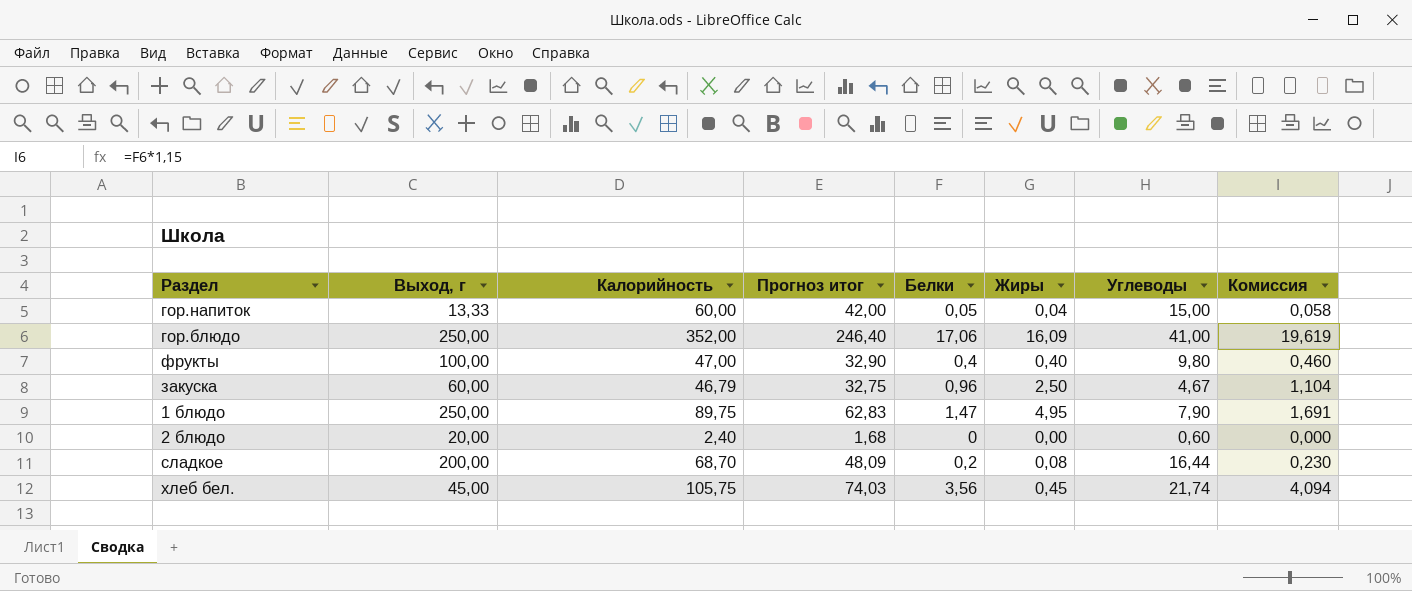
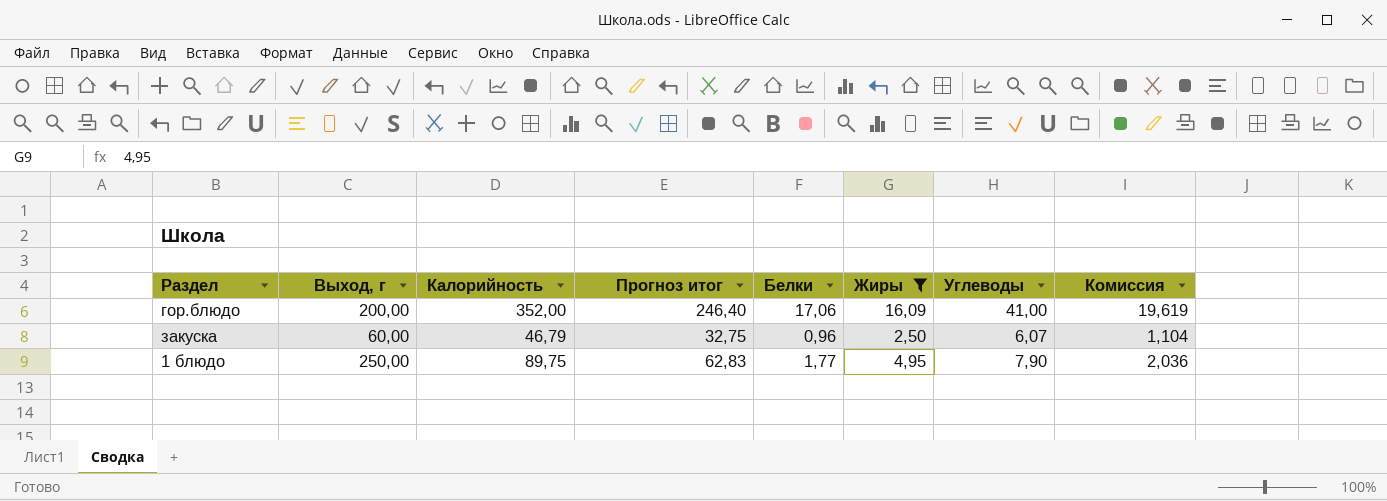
filter: none -> Жиры >= 2,50
гор.блюдо | Выход, г: 250,00 -> 200,00
закуска | Углеводы: 4,67 -> 6,07
1 блюдо | Белки: 1,47 -> 1,77
1 блюдо | Комиссия: 1,691 -> 2,036

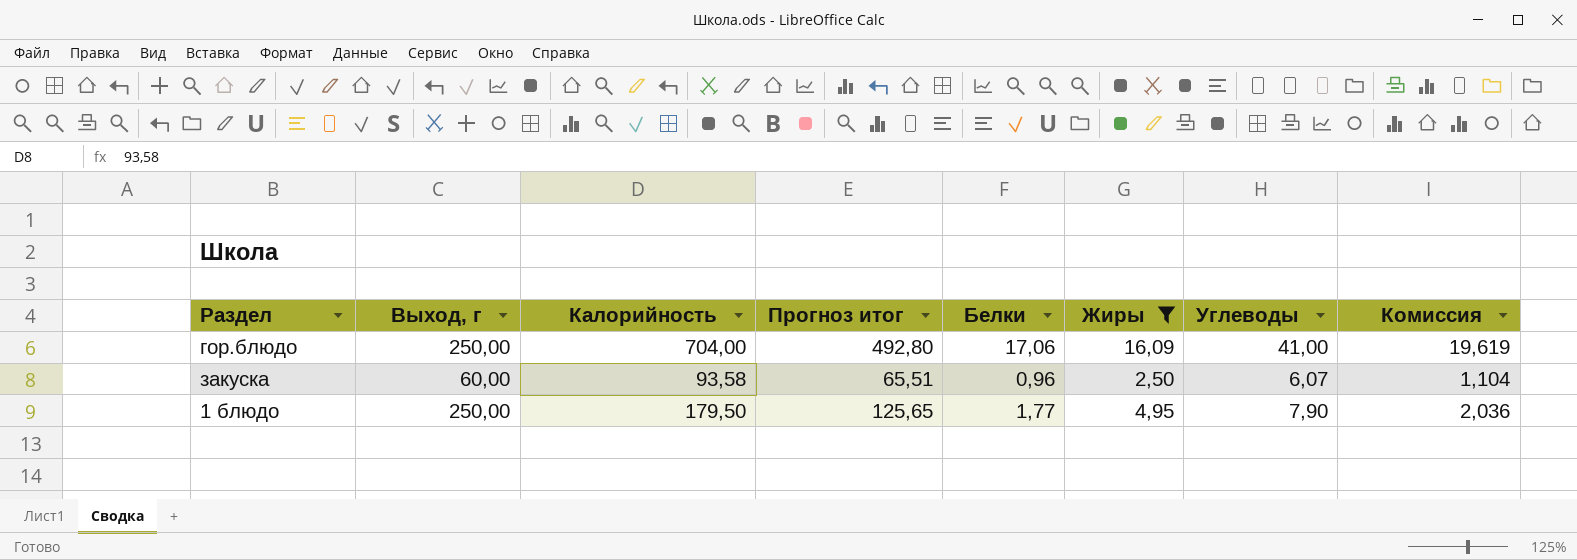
гор.блюдо | Выход, г: 200,00 -> 250,00
гор.блюдо | Калорийность: 352,00 -> 704,00
гор.блюдо | Прогноз итог: 246,40 -> 492,80
закуска | Калорийность: 46,79 -> 93,58
закуска | Прогноз итог: 32,75 -> 65,51
1 блюдо | Калорийность: 89,75 -> 179,50
1 блюдо | Прогноз итог: 62,83 -> 125,65

